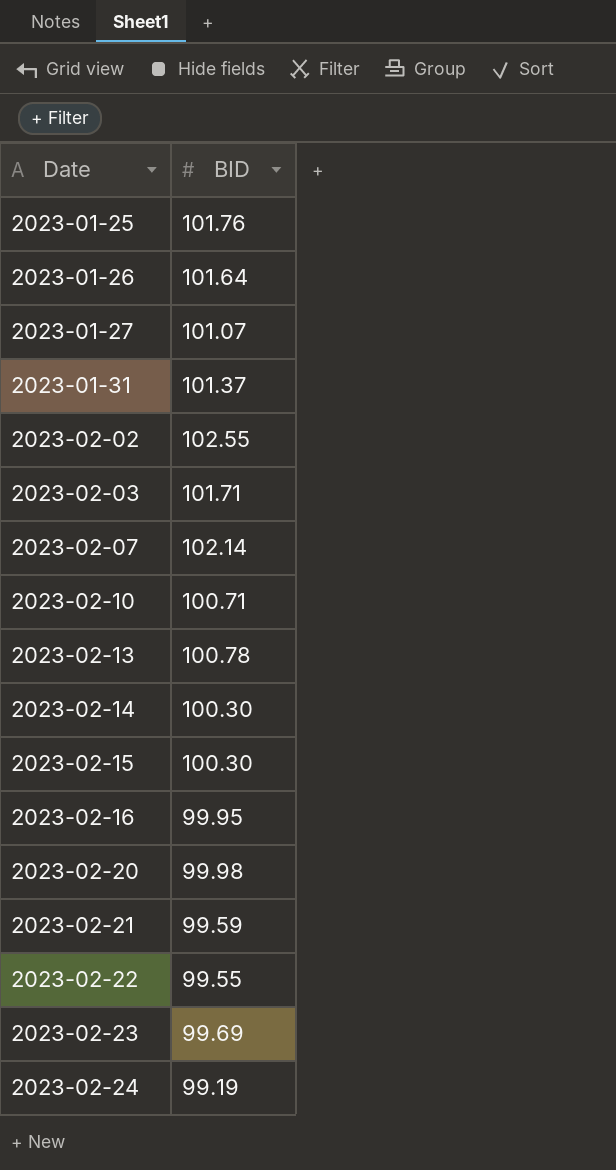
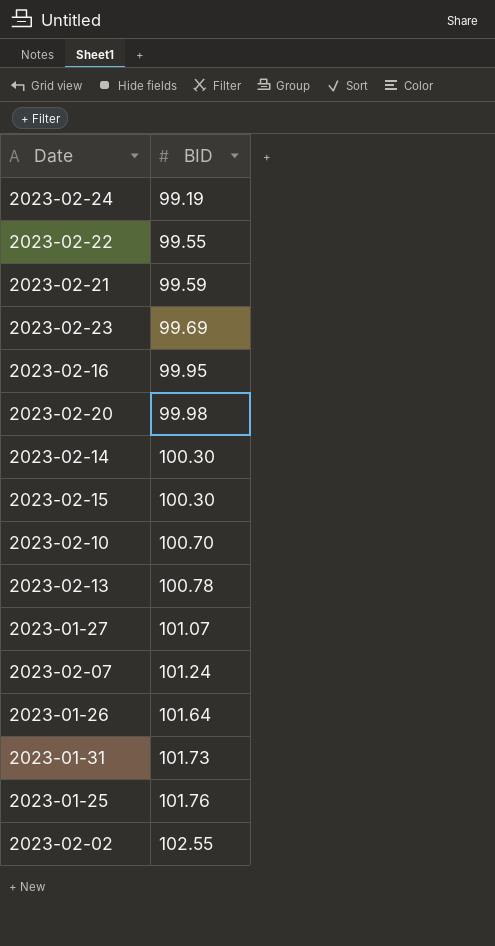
row order: Date ascending -> BID ascending
row 2023-02-03: 101.71 -> none
2023-02-10 | BID: 100.71 -> 100.70
2023-02-07 | BID: 102.14 -> 101.24
2023-01-31 | BID: 101.37 -> 101.73

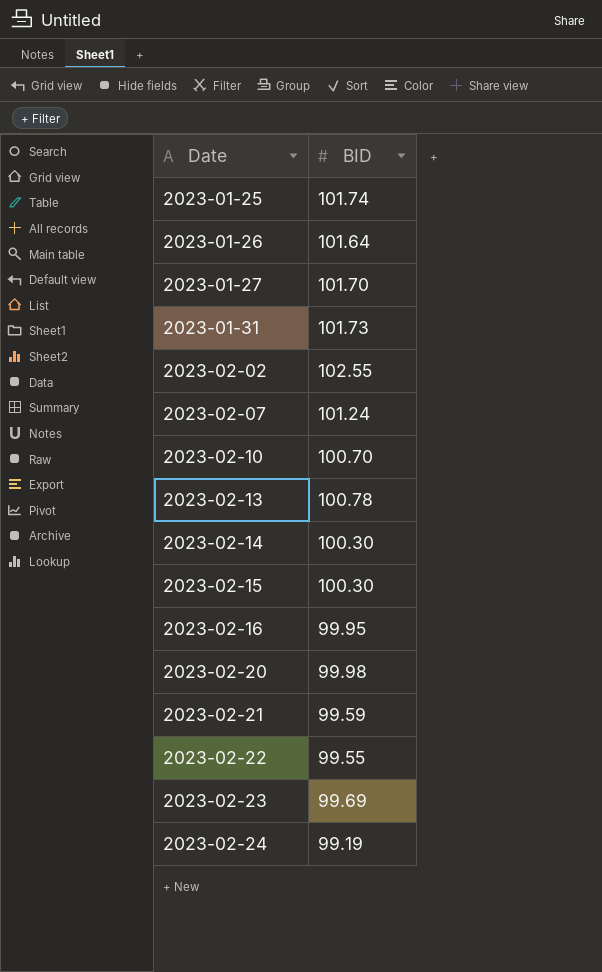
row order: BID ascending -> Date ascending
2023-01-25 | BID: 101.76 -> 101.74
2023-01-27 | BID: 101.07 -> 101.70

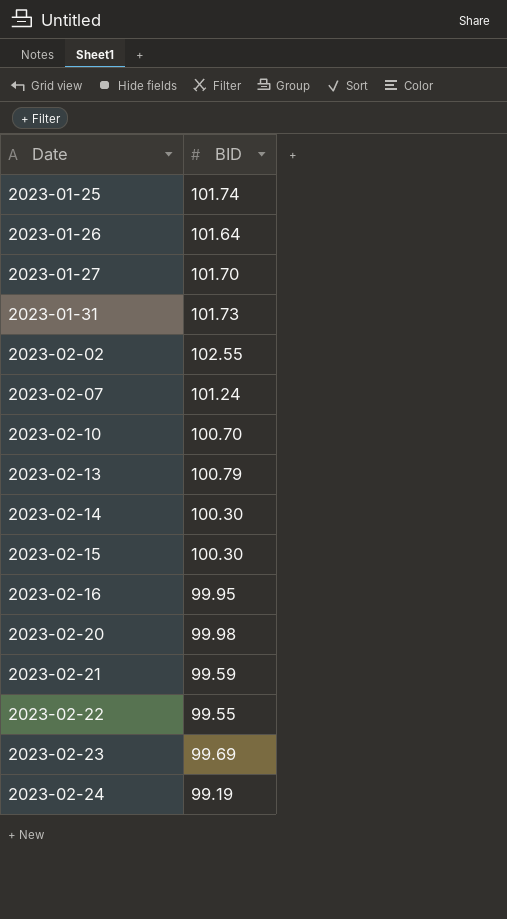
2023-02-13 | BID: 100.78 -> 100.79

